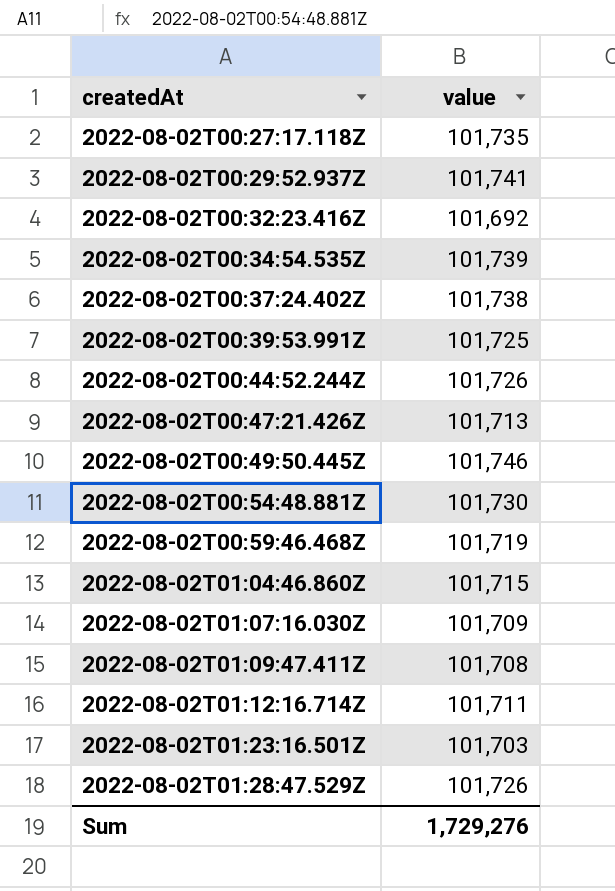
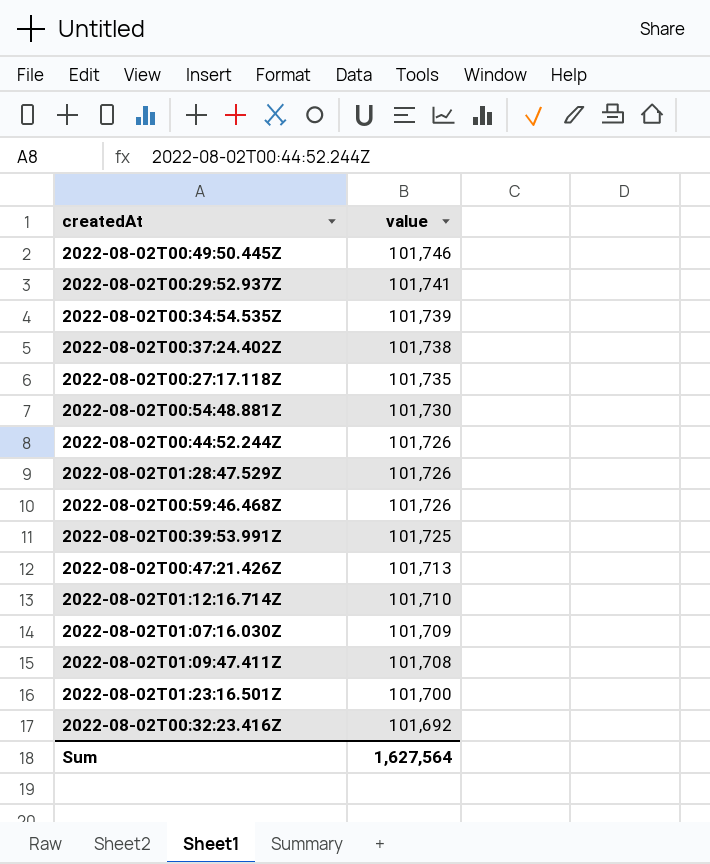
row order: createdAt ascending -> value descending
row 2022-08-02T01:04:46.860Z: 101,715 -> none
2022-08-02T00:59:46.468Z | value: 101,719 -> 101,726
2022-08-02T01:12:16.714Z | value: 101,711 -> 101,710
2022-08-02T01:23:16.501Z | value: 101,703 -> 101,700
Sum | value: 1,729,276 -> 1,627,564

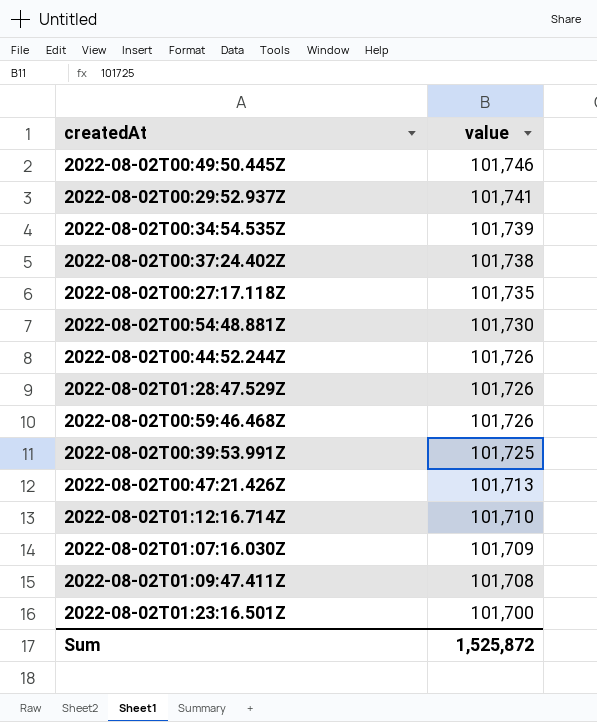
row 2022-08-02T00:32:23.416Z: 101,692 -> none
Sum | value: 1,627,564 -> 1,525,872

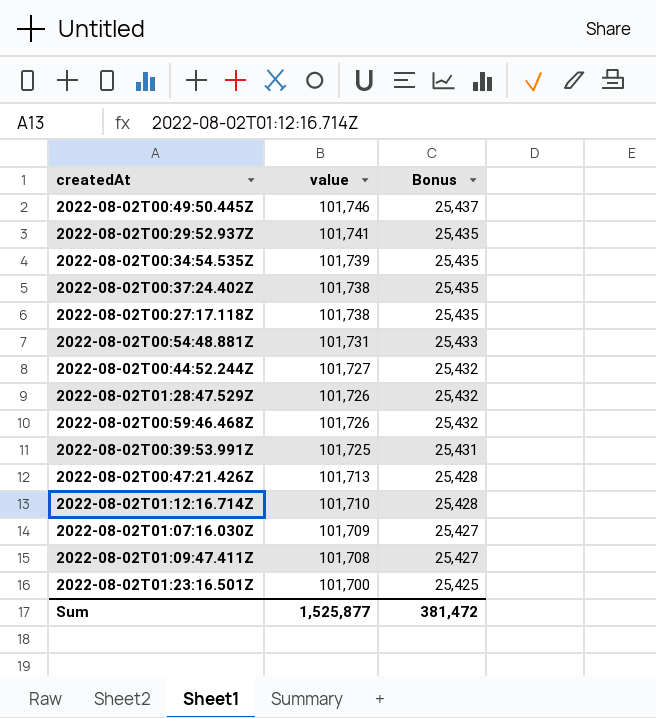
column Bonus | formula: none -> [value] * 0.25
2022-08-02T00:27:17.118Z | value: 101,735 -> 101,738
2022-08-02T00:54:48.881Z | value: 101,730 -> 101,731
2022-08-02T00:44:52.244Z | value: 101,726 -> 101,727
Sum | value: 1,525,872 -> 1,525,877

